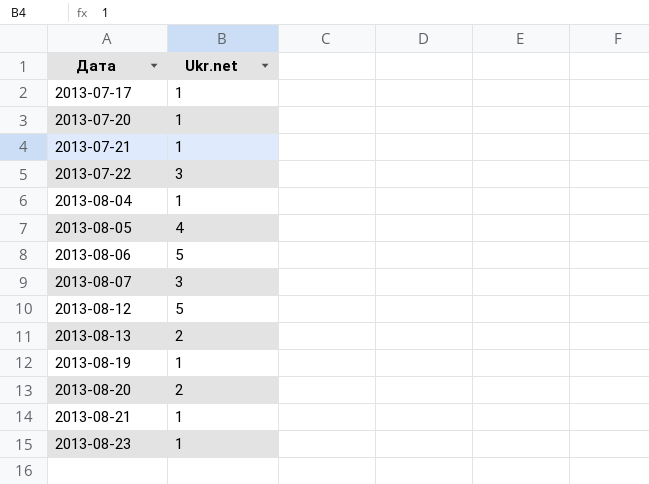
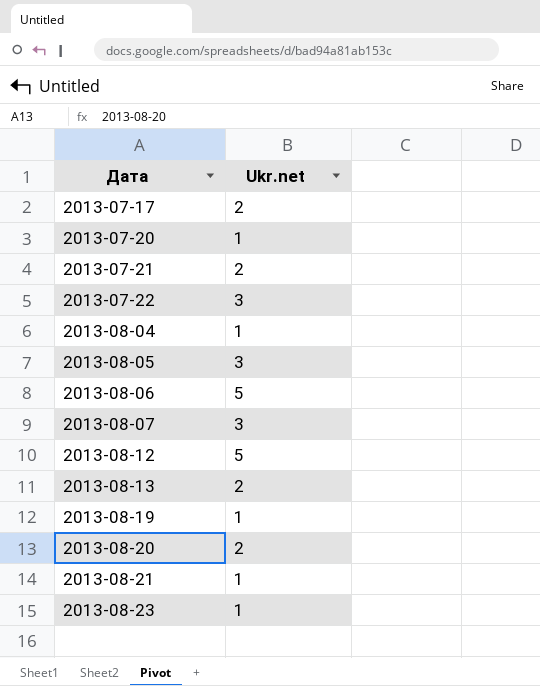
2013-07-17 | Ukr.net: 1 -> 2
2013-07-21 | Ukr.net: 1 -> 2
2013-08-05 | Ukr.net: 4 -> 3

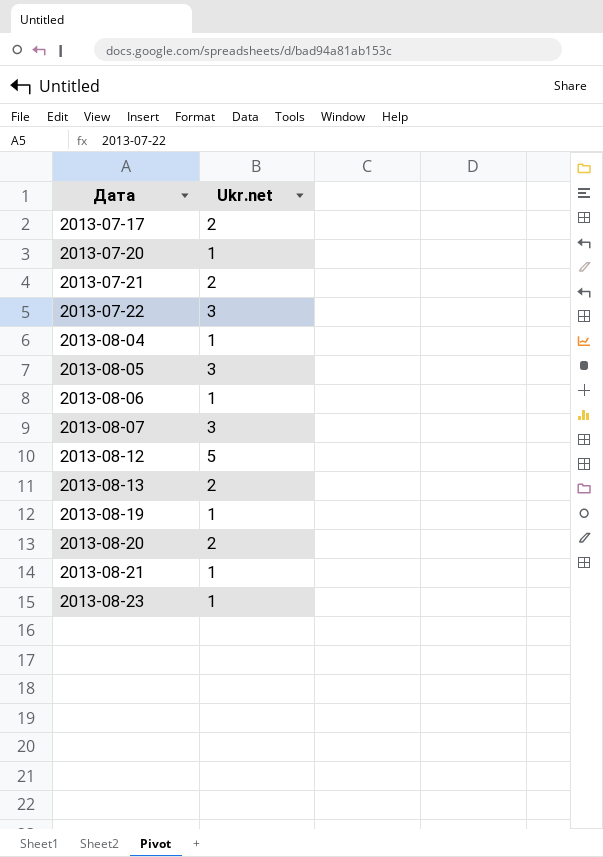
2013-08-06 | Ukr.net: 5 -> 1

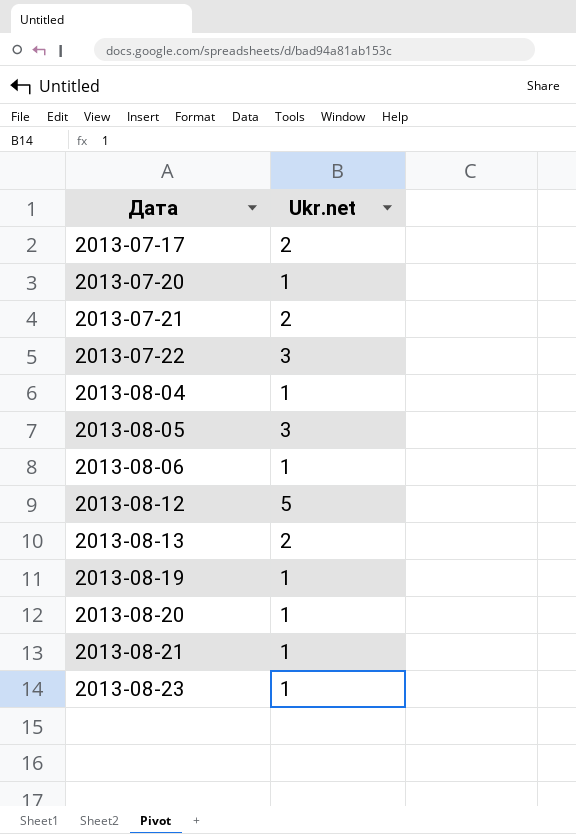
row 2013-08-07: 3 -> none
2013-08-20 | Ukr.net: 2 -> 1

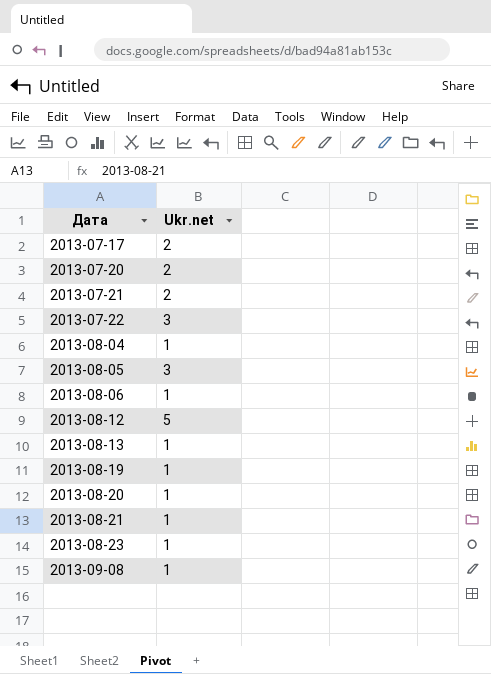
2013-07-20 | Ukr.net: 1 -> 2
2013-08-13 | Ukr.net: 2 -> 1
row 2013-09-08: none -> 1

